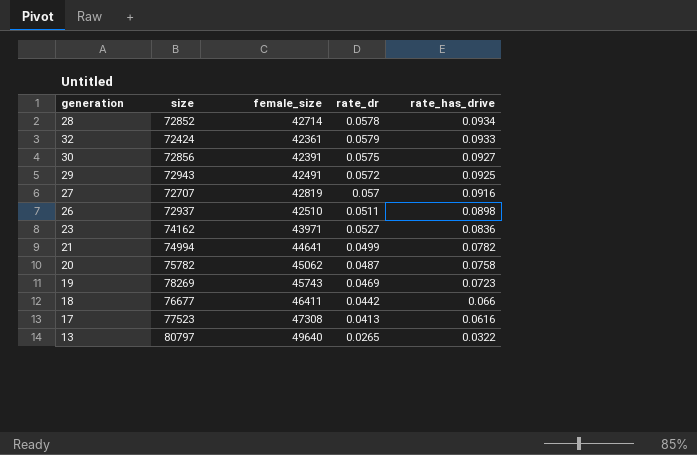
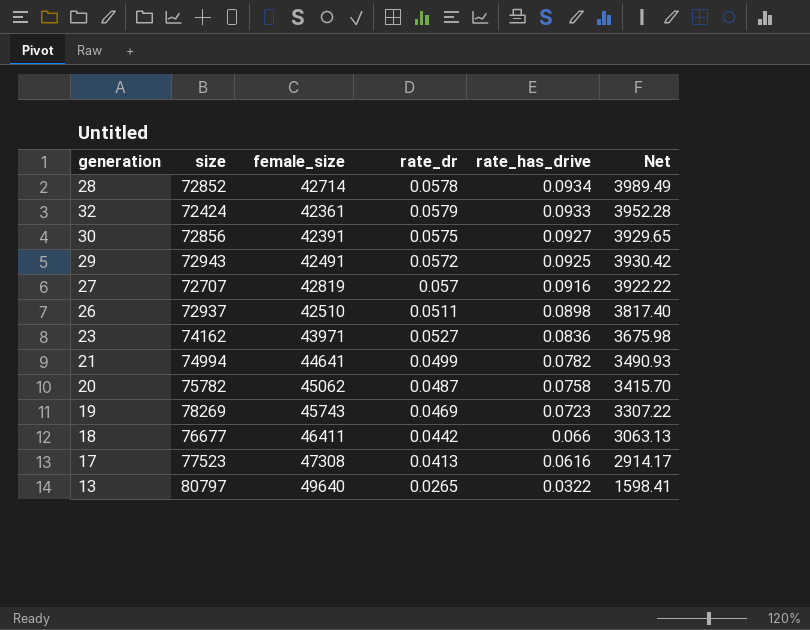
column Net | formula: none -> [female_size] * [rate_has_drive]

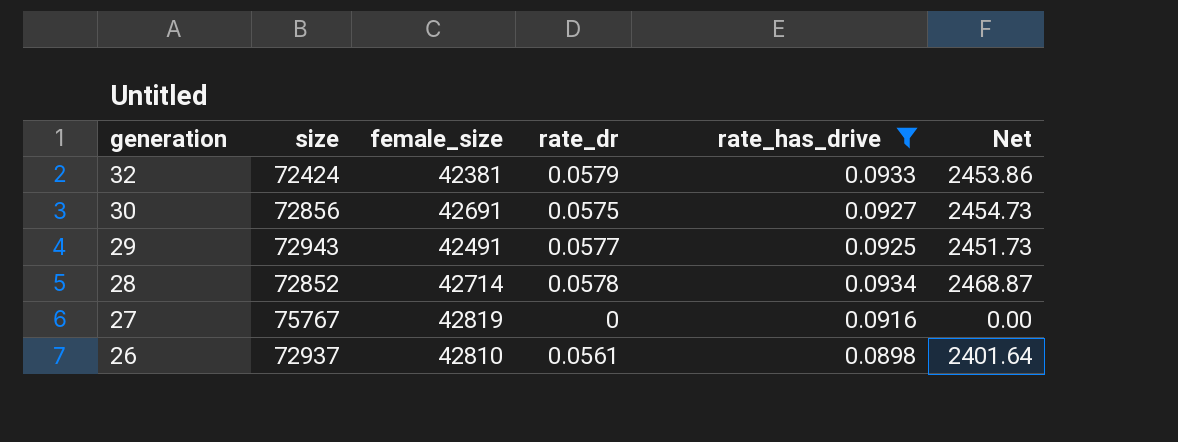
filter: none -> rate_has_drive >= 0.0898
row order: rate_has_drive descending -> generation descending
column Net | formula: [female_size] * [rate_has_drive] -> [female_size] * [rate_dr]
32 | female_size: 42361 -> 42381
30 | female_size: 42391 -> 42691
29 | rate_dr: 0.0572 -> 0.0577
27 | size: 72707 -> 75767
27 | rate_dr: 0.057 -> 0
26 | female_size: 42510 -> 42810
26 | rate_dr: 0.0511 -> 0.0561

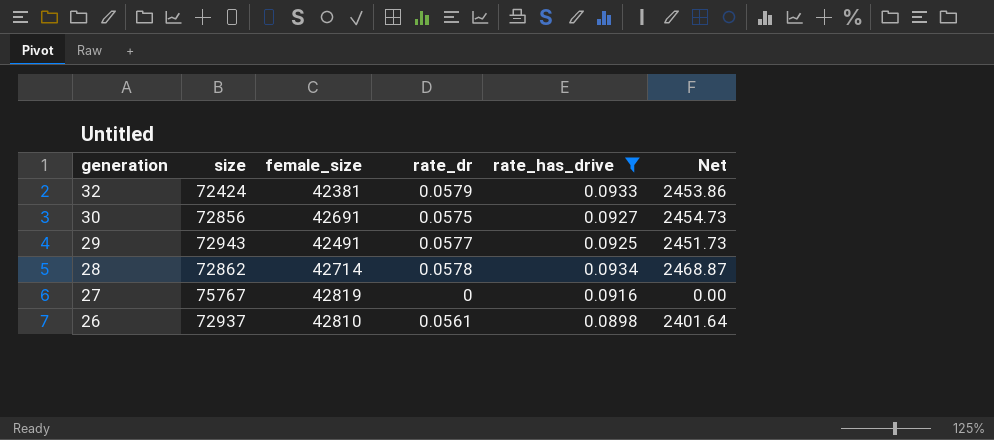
28 | size: 72852 -> 72862

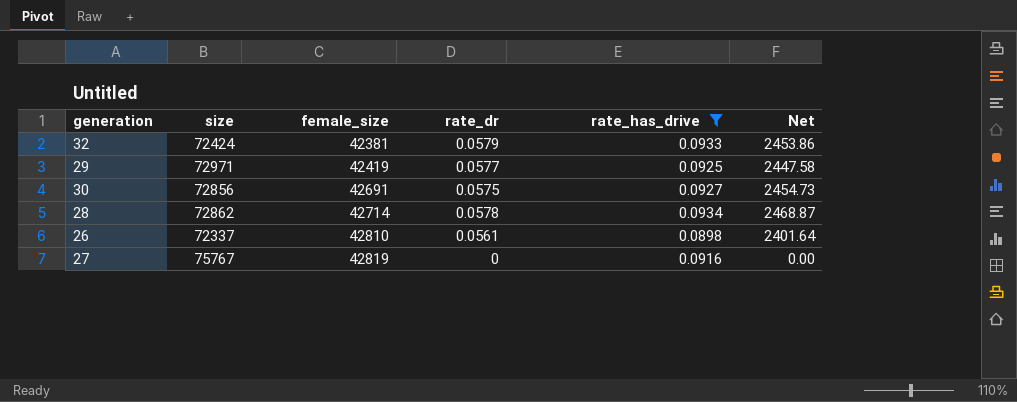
row order: generation descending -> female_size ascending
29 | size: 72943 -> 72971
29 | female_size: 42491 -> 42419
29 | Net: 2451.73 -> 2447.58
26 | size: 72937 -> 72337

